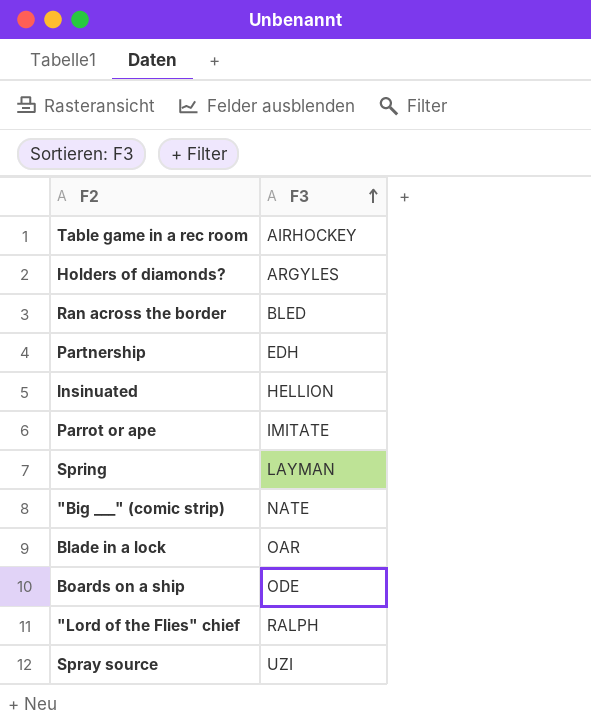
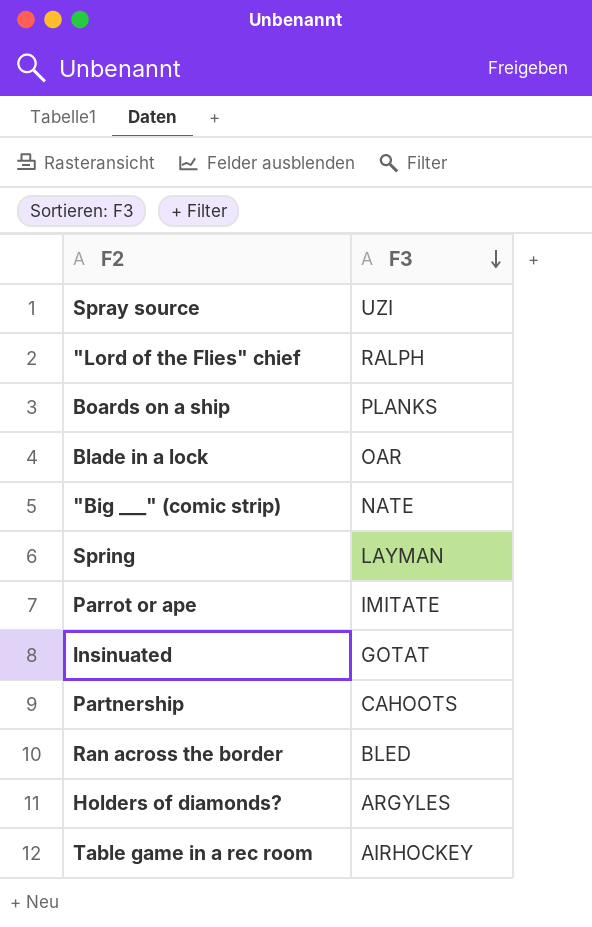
row order: F3 ascending -> F3 descending
Boards on a ship | F3: ODE -> PLANKS
Insinuated | F3: HELLION -> GOTAT
Partnership | F3: EDH -> CAHOOTS

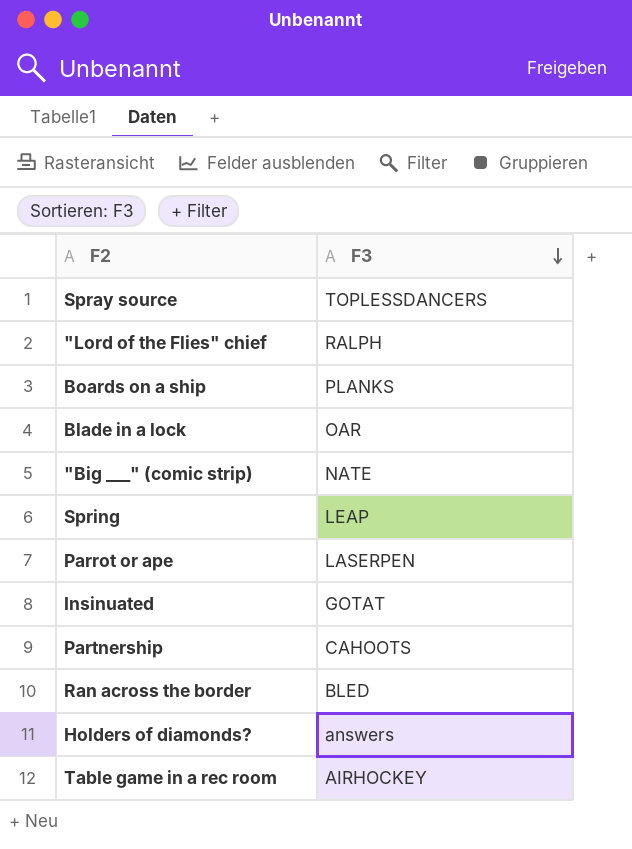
Spray source | F3: UZI -> TOPLESSDANCERS
Spring | F3: LAYMAN -> LEAP
Parrot or ape | F3: IMITATE -> LASERPEN
Holders of diamonds? | F3: ARGYLES -> answers

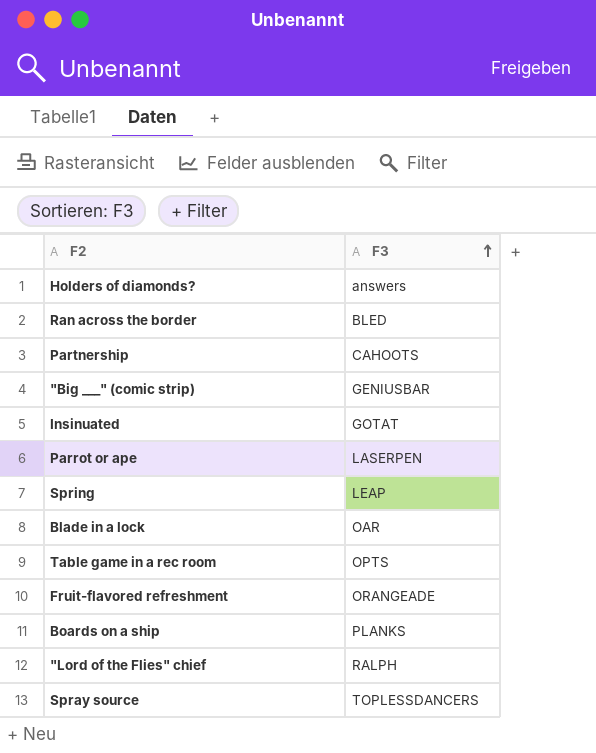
row order: F3 descending -> F3 ascending
"Big ___" (comic strip) | F3: NATE -> GENIUSBAR
Table game in a rec room | F3: AIRHOCKEY -> OPTS
row Fruit-flavored refreshment: none -> ORANGEADE

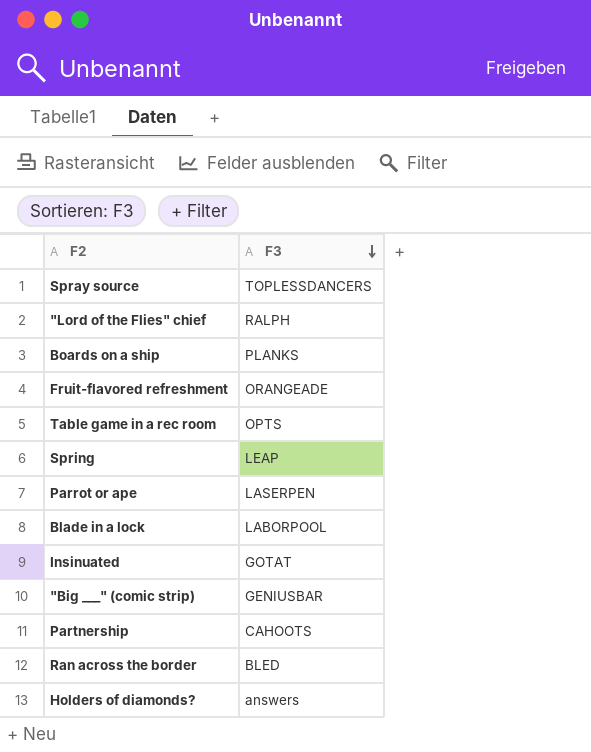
row order: F3 ascending -> F3 descending
Blade in a lock | F3: OAR -> LABORPOOL

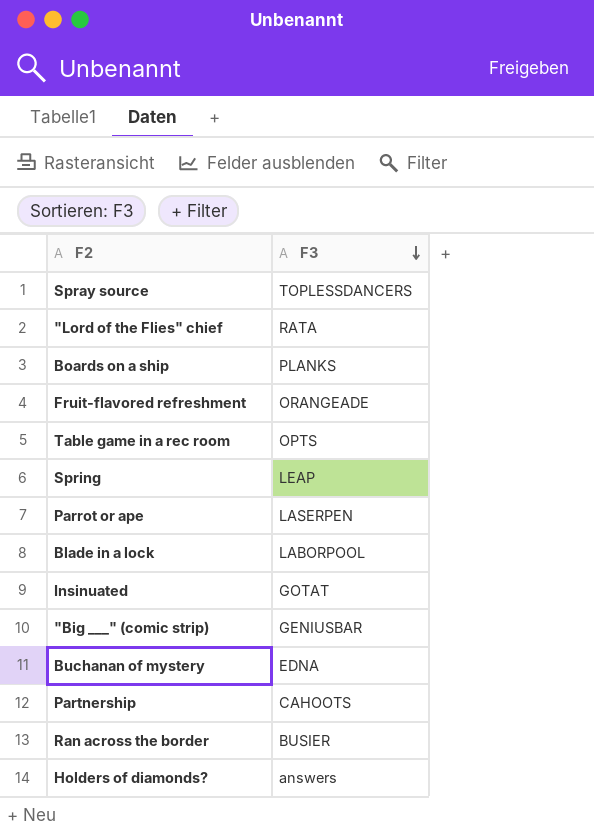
"Lord of the Flies" chief | F3: RALPH -> RATA
row Buchanan of mystery: none -> EDNA
Ran across the border | F3: BLED -> BUSIER

